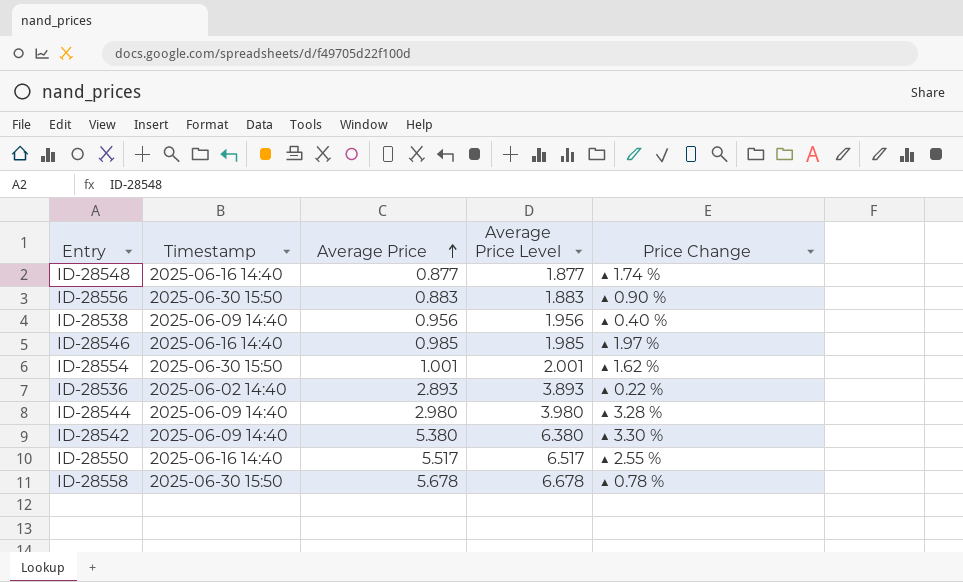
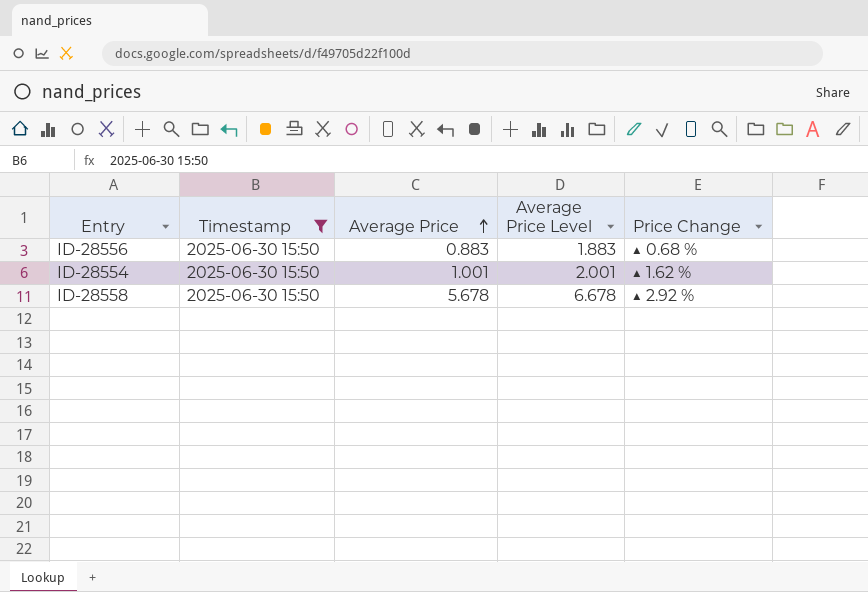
filter: none -> Timestamp = 2025-06-30 15:50
ID-28556 | Price Change: ▲ 0.90 % -> ▲ 0.68 %
ID-28558 | Price Change: ▲ 0.78 % -> ▲ 2.92 %

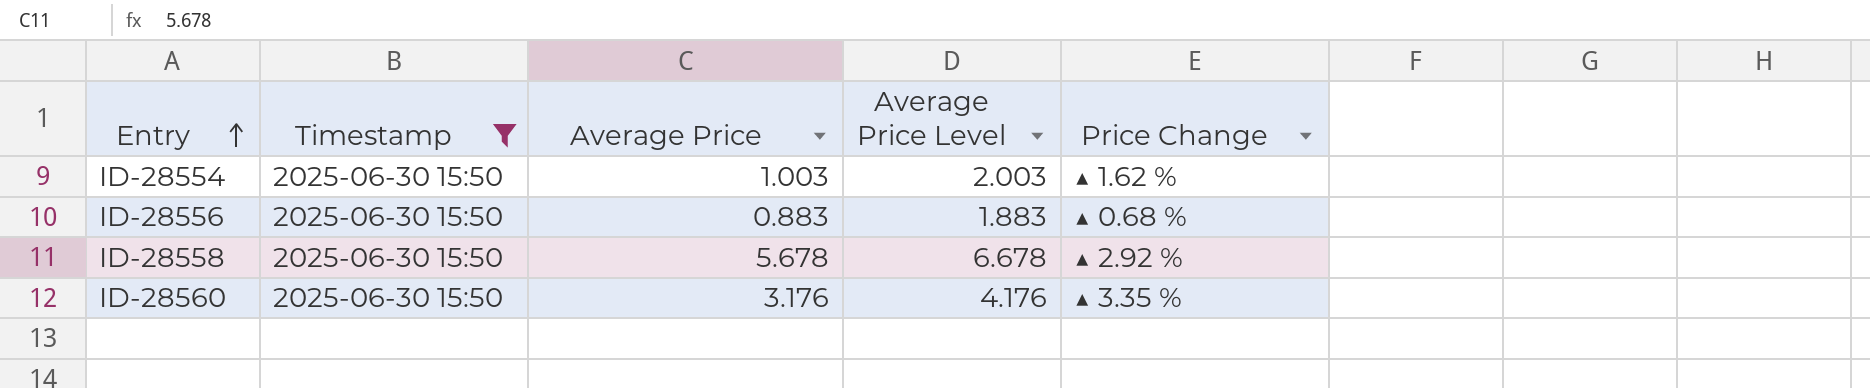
row order: Average Price ascending -> Entry ascending
ID-28554 | Average Price: 1.001 -> 1.003
ID-28554 | Average Price Level: 2.001 -> 2.003
row ID-28560: none -> 2025-06-30 15:50 | 3.176 | 4.176 | ▲ 3.35 %

